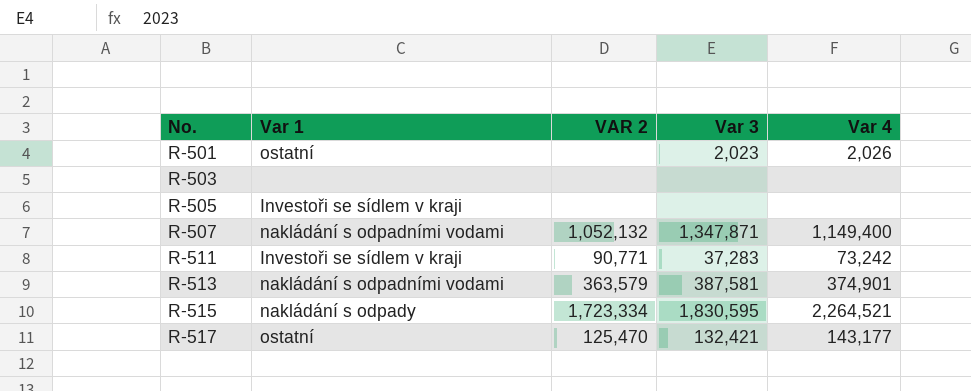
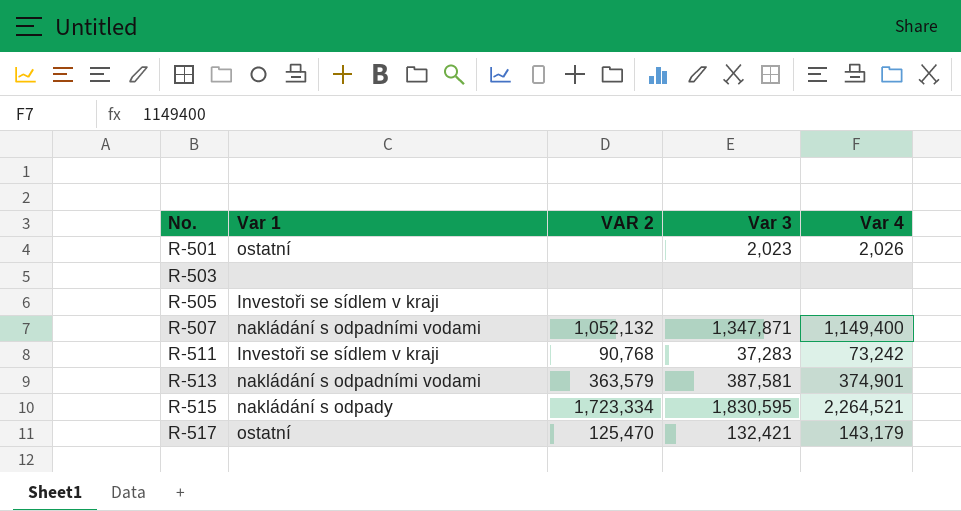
R-511 | VAR 2: 90,771 -> 90,768
R-517 | Var 4: 143,177 -> 143,179

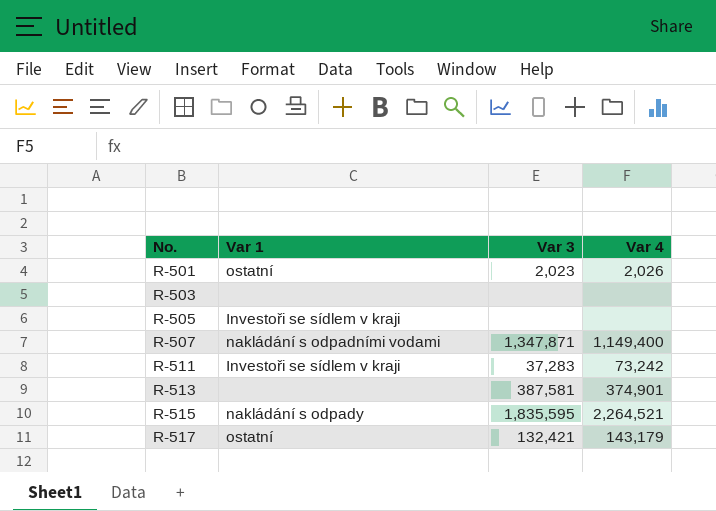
column VAR 2 | position: 3 -> none
R-513 | Var 1: nakládání s odpadními vodami -> none
R-515 | Var 3: 1,830,595 -> 1,835,595

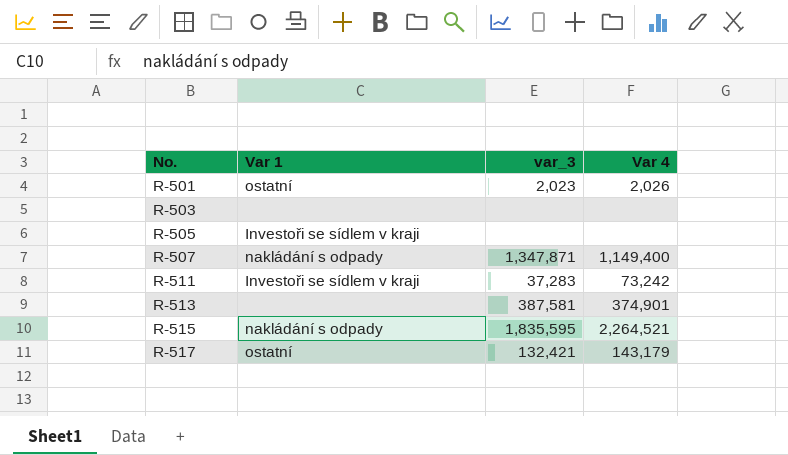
column name: Var 3 -> var_3
R-507 | Var 1: nakládání s odpadními vodami -> nakládání s odpady

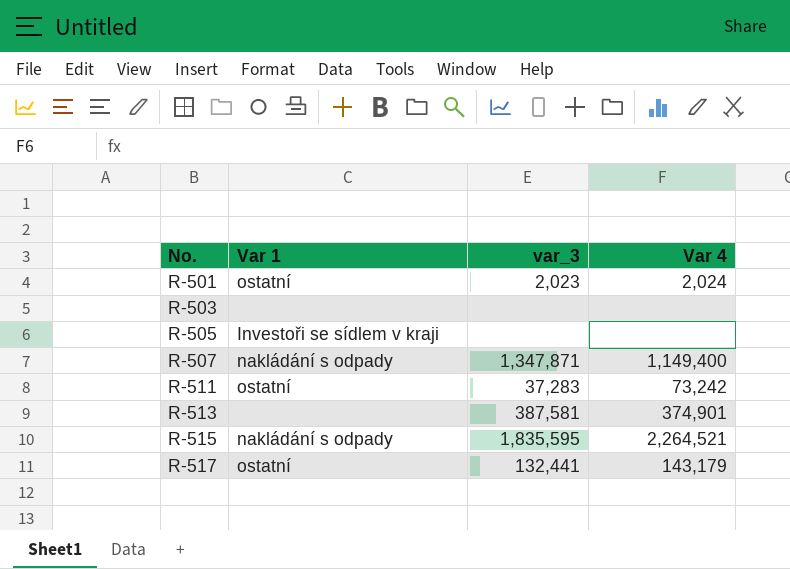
R-501 | Var 4: 2,026 -> 2,024
R-511 | Var 1: Investoři se sídlem v kraji -> ostatní
R-517 | var_3: 132,421 -> 132,441

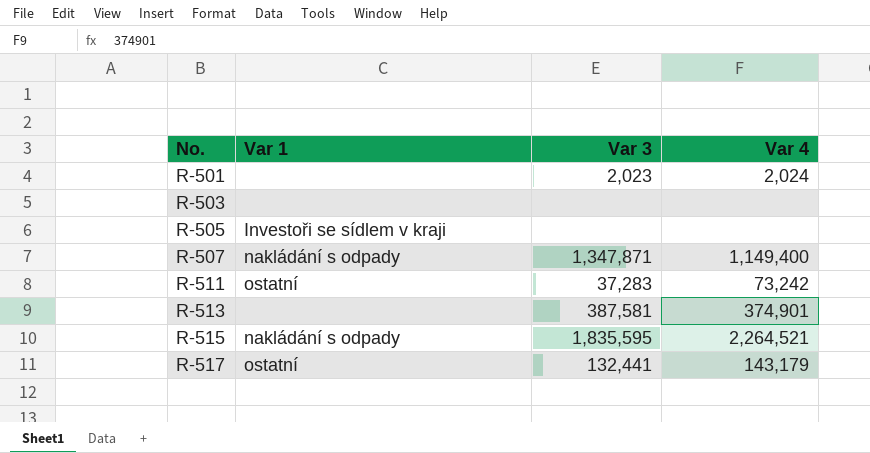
column name: var_3 -> Var 3
R-501 | Var 1: ostatní -> none

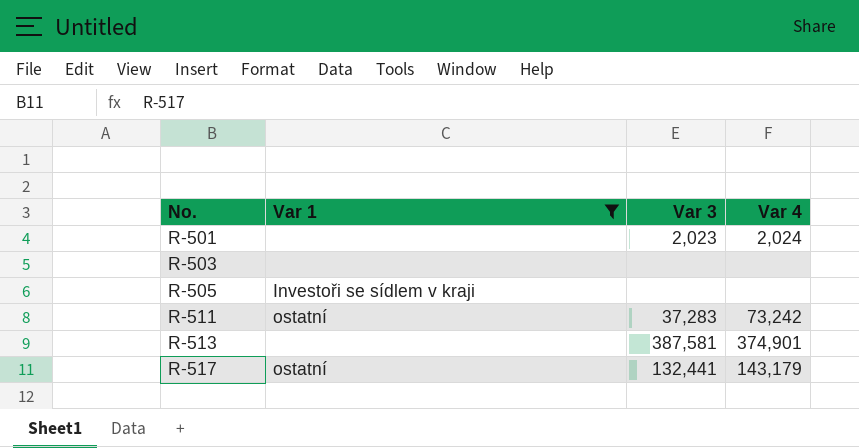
filter: none -> Var 1 != nakládání s odpady

